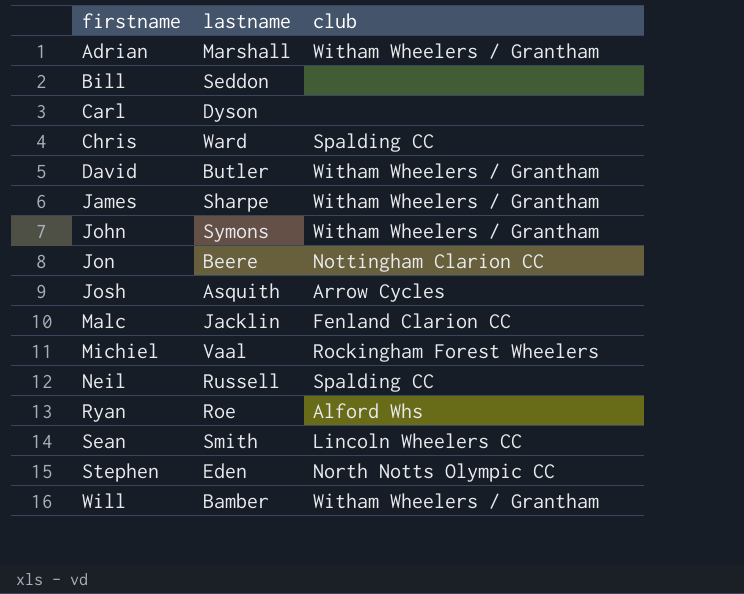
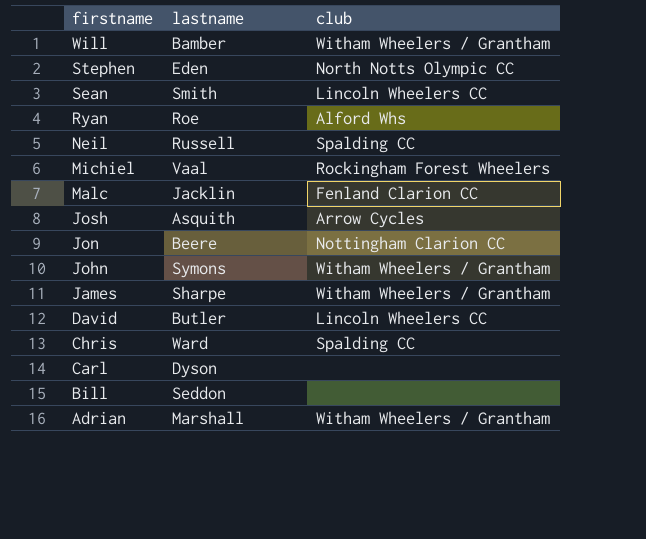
row order: firstname ascending -> firstname descending
David | club: Witham Wheelers / Grantham -> Lincoln Wheelers CC

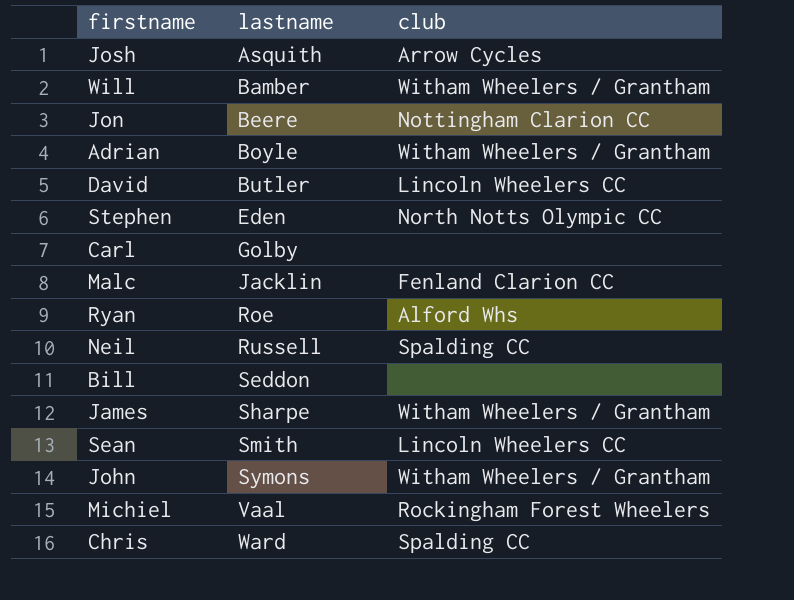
row order: firstname descending -> lastname ascending
Adrian | lastname: Marshall -> Boyle
Carl | lastname: Dyson -> Golby

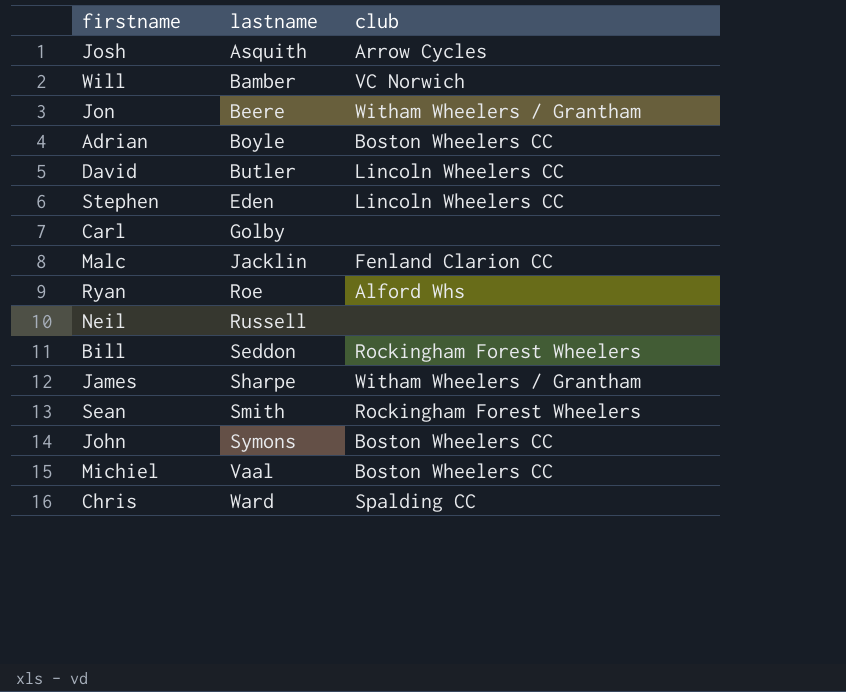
Will | club: Witham Wheelers / Grantham -> VC Norwich
Jon | club: Nottingham Clarion CC -> Witham Wheelers / Grantham
Adrian | club: Witham Wheelers / Grantham -> Boston Wheelers CC
Stephen | club: North Notts Olympic CC -> Lincoln Wheelers CC
Neil | club: Spalding CC -> none
Bill | club: none -> Rockingham Forest Wheelers
Sean | club: Lincoln Wheelers CC -> Rockingham Forest Wheelers
John | club: Witham Wheelers / Grantham -> Boston Wheelers CC
Michiel | club: Rockingham Forest Wheelers -> Boston Wheelers CC

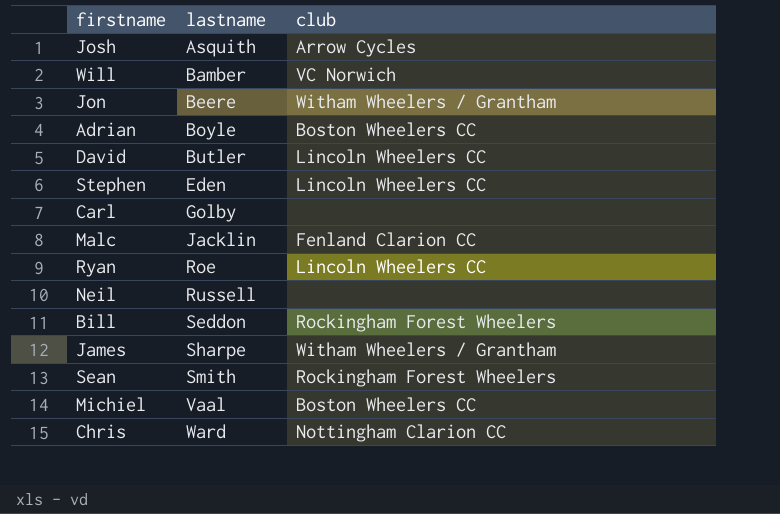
row John: Symons | Boston Wheelers CC -> none
Ryan | club: Alford Whs -> Lincoln Wheelers CC
Chris | club: Spalding CC -> Nottingham Clarion CC

